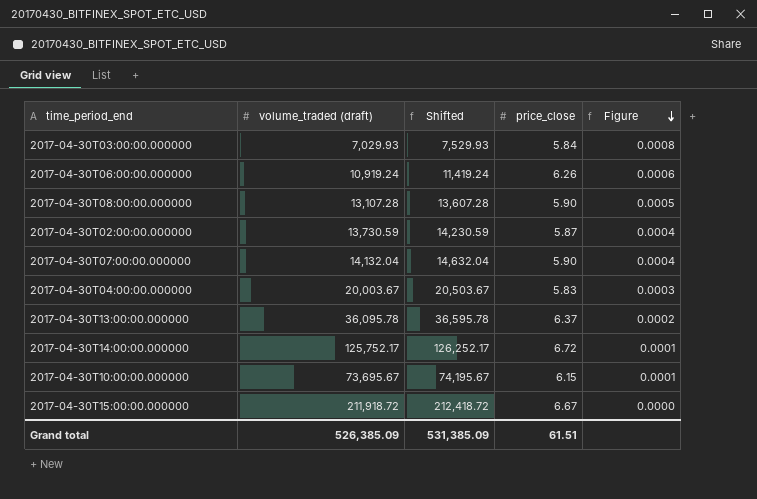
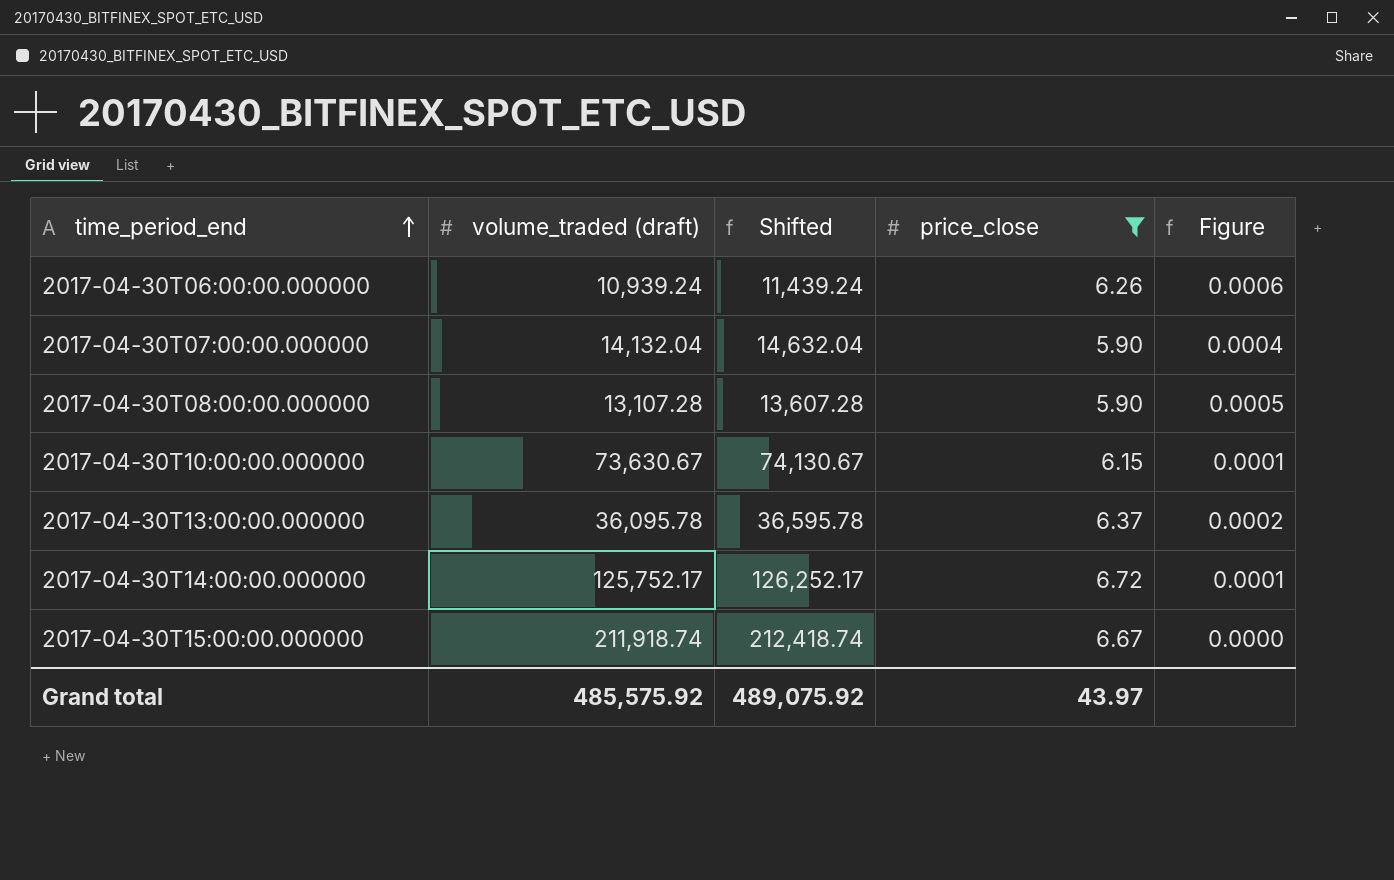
filter: none -> price_close >= 5.90
row order: Figure descending -> time_period_end ascending
2017-04-30T06:00:00.000000 | volume_traded (draft): 10,919.24 -> 10,939.24
2017-04-30T06:00:00.000000 | Shifted: 11,419.24 -> 11,439.24
2017-04-30T10:00:00.000000 | volume_traded (draft): 73,695.67 -> 73,630.67
2017-04-30T10:00:00.000000 | Shifted: 74,195.67 -> 74,130.67
2017-04-30T15:00:00.000000 | volume_traded (draft): 211,918.72 -> 211,918.74
2017-04-30T15:00:00.000000 | Shifted: 212,418.72 -> 212,418.74
Grand total | volume_traded (draft): 526,385.09 -> 485,575.92
Grand total | Shifted: 531,385.09 -> 489,075.92
Grand total | price_close: 61.51 -> 43.97

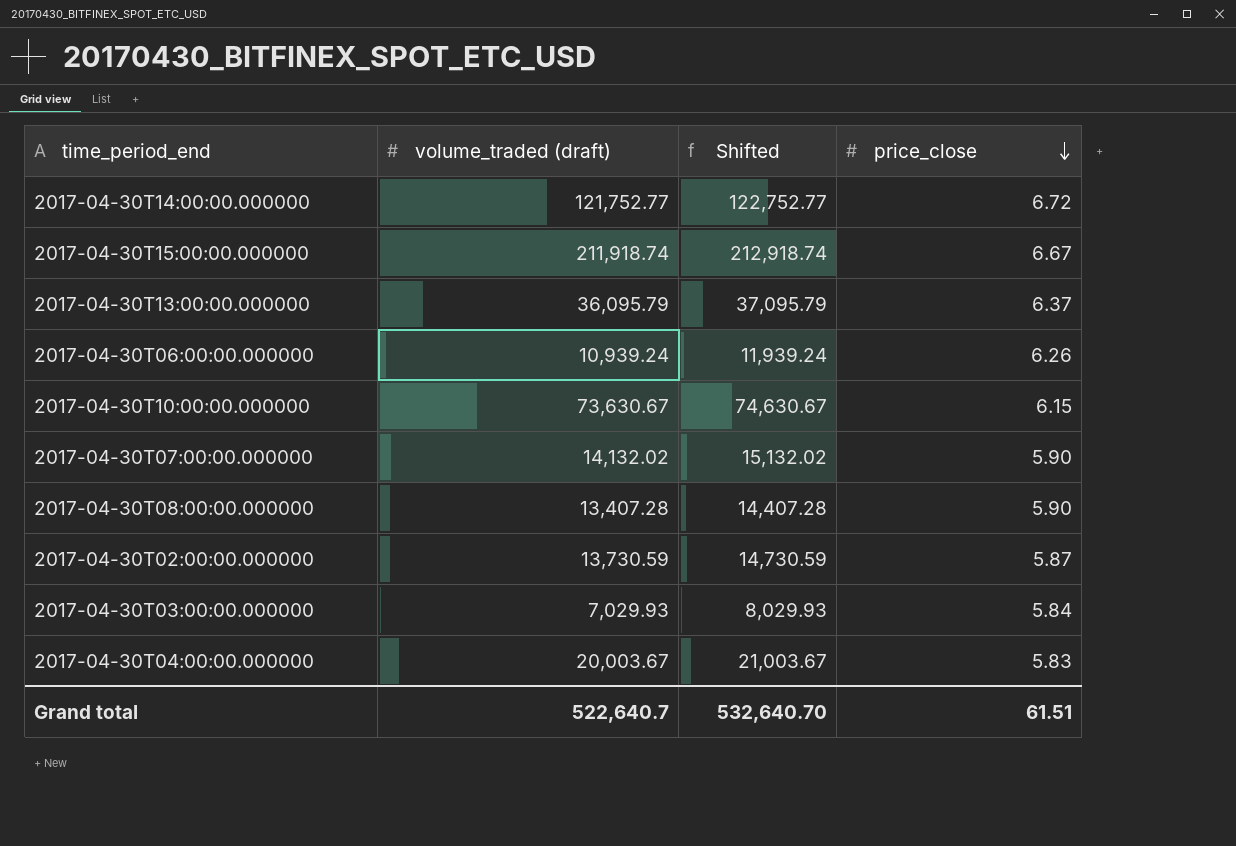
filter: price_close >= 5.90 -> none
row order: time_period_end ascending -> price_close descending
column Figure | formula: [price_close] / [volume_traded (draft)] -> none
column Shifted | formula: [volume_traded (draft)] + 500 -> [volume_traded (draft)] + 1000
2017-04-30T14:00:00.000000 | volume_traded (draft): 125,752.17 -> 121,752.77
2017-04-30T13:00:00.000000 | volume_traded (draft): 36,095.78 -> 36,095.79
2017-04-30T07:00:00.000000 | volume_traded (draft): 14,132.04 -> 14,132.02
2017-04-30T08:00:00.000000 | volume_traded (draft): 13,107.28 -> 13,407.28
Grand total | volume_traded (draft): 485,575.92 -> 522,640.7
Grand total | Shifted: 489,075.92 -> 532,640.70
Grand total | price_close: 43.97 -> 61.51

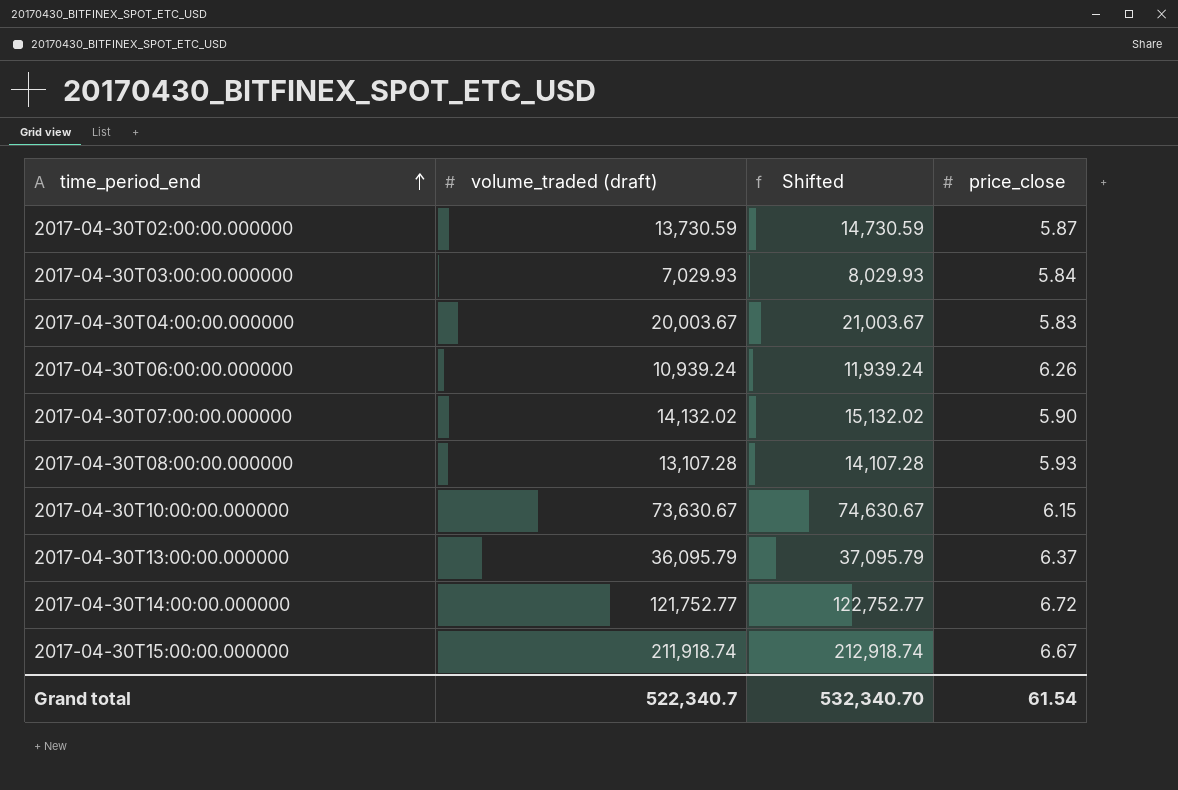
row order: price_close descending -> time_period_end ascending
2017-04-30T08:00:00.000000 | volume_traded (draft): 13,407.28 -> 13,107.28
2017-04-30T08:00:00.000000 | Shifted: 14,407.28 -> 14,107.28
2017-04-30T08:00:00.000000 | price_close: 5.90 -> 5.93
Grand total | volume_traded (draft): 522,640.7 -> 522,340.7
Grand total | Shifted: 532,640.70 -> 532,340.70
Grand total | price_close: 61.51 -> 61.54

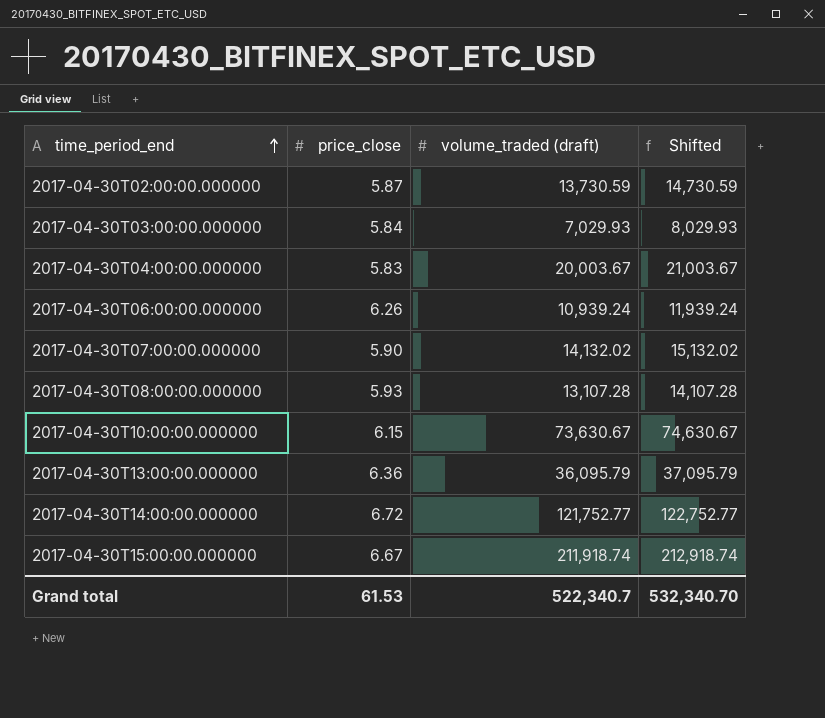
column price_close | position: 4 -> 2
2017-04-30T13:00:00.000000 | price_close: 6.37 -> 6.36
Grand total | price_close: 61.54 -> 61.53

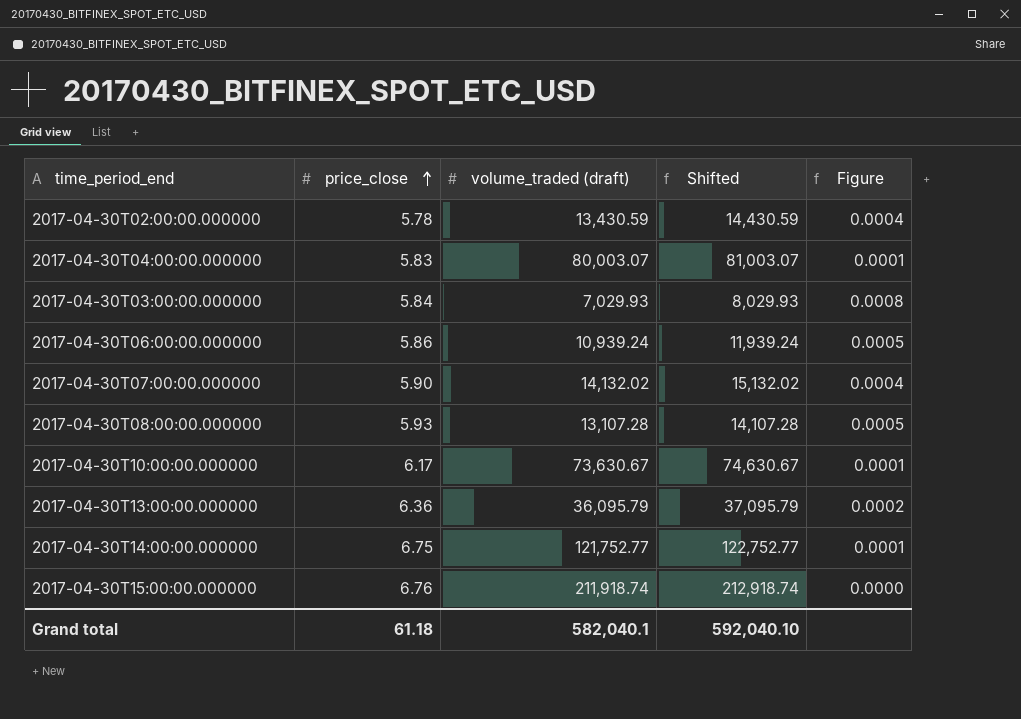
row order: time_period_end ascending -> price_close ascending
column Figure | formula: none -> [price_close] / [volume_traded (draft)]
2017-04-30T02:00:00.000000 | price_close: 5.87 -> 5.78
2017-04-30T02:00:00.000000 | volume_traded (draft): 13,730.59 -> 13,430.59
2017-04-30T02:00:00.000000 | Shifted: 14,730.59 -> 14,430.59
2017-04-30T04:00:00.000000 | volume_traded (draft): 20,003.67 -> 80,003.07
2017-04-30T04:00:00.000000 | Shifted: 21,003.67 -> 81,003.07
2017-04-30T06:00:00.000000 | price_close: 6.26 -> 5.86
2017-04-30T10:00:00.000000 | price_close: 6.15 -> 6.17
2017-04-30T14:00:00.000000 | price_close: 6.72 -> 6.75
2017-04-30T15:00:00.000000 | price_close: 6.67 -> 6.76
Grand total | price_close: 61.53 -> 61.18
Grand total | volume_traded (draft): 522,340.7 -> 582,040.1
Grand total | Shifted: 532,340.70 -> 592,040.10

